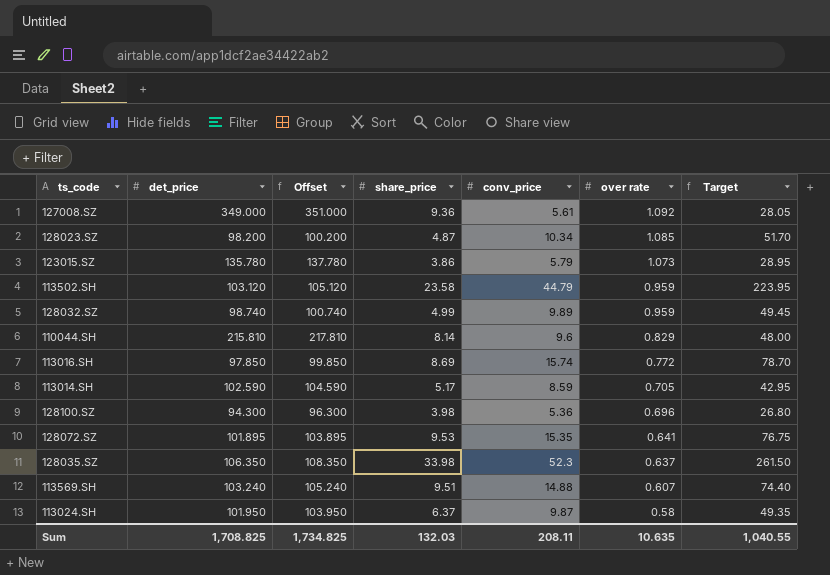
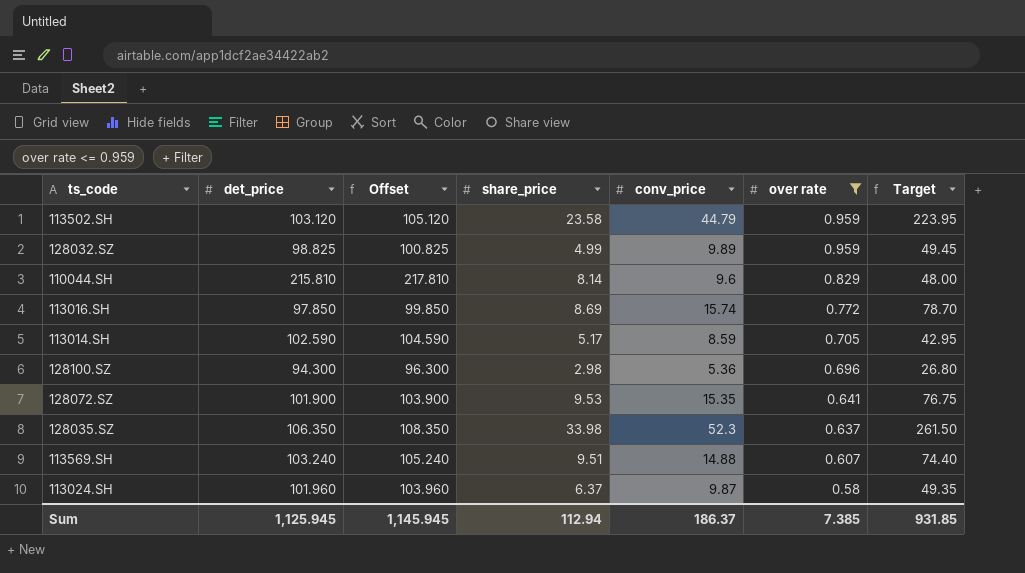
filter: none -> over rate <= 0.959
128032.SZ | det_price: 98.740 -> 98.825
128032.SZ | Offset: 100.740 -> 100.825
128100.SZ | share_price: 3.98 -> 2.98
128072.SZ | det_price: 101.895 -> 101.900
128072.SZ | Offset: 103.895 -> 103.900
113024.SH | det_price: 101.950 -> 101.960
113024.SH | Offset: 103.950 -> 103.960
Sum | det_price: 1,708.825 -> 1,125.945
Sum | Offset: 1,734.825 -> 1,145.945
Sum | share_price: 132.03 -> 112.94
Sum | conv_price: 208.11 -> 186.37
Sum | over rate: 10.635 -> 7.385
Sum | Target: 1,040.55 -> 931.85

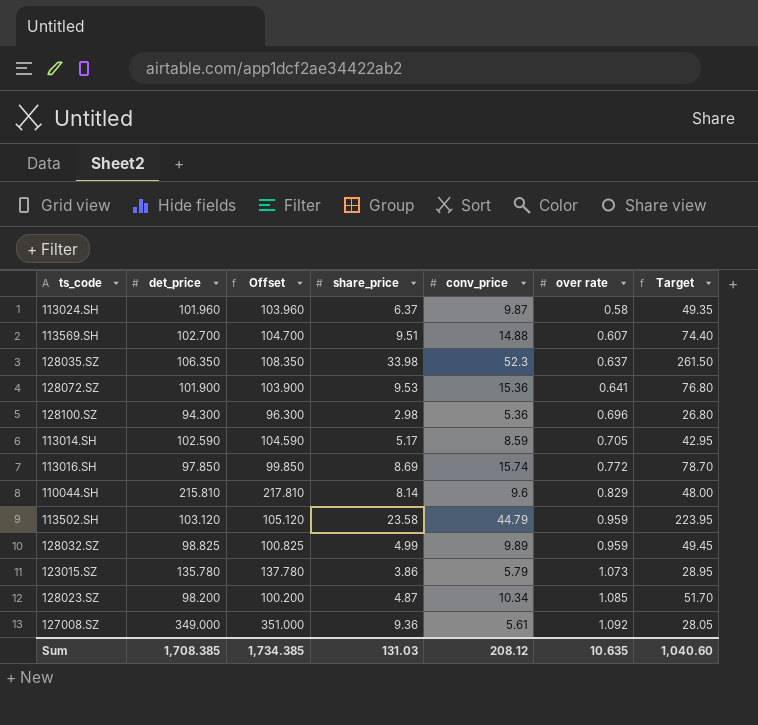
filter: over rate <= 0.959 -> none
row order: over rate descending -> over rate ascending
113569.SH | det_price: 103.240 -> 102.700
113569.SH | Offset: 105.240 -> 104.700
128072.SZ | conv_price: 15.35 -> 15.36
128072.SZ | Target: 76.75 -> 76.80
Sum | det_price: 1,125.945 -> 1,708.385
Sum | Offset: 1,145.945 -> 1,734.385
Sum | share_price: 112.94 -> 131.03
Sum | conv_price: 186.37 -> 208.12
Sum | over rate: 7.385 -> 10.635
Sum | Target: 931.85 -> 1,040.60

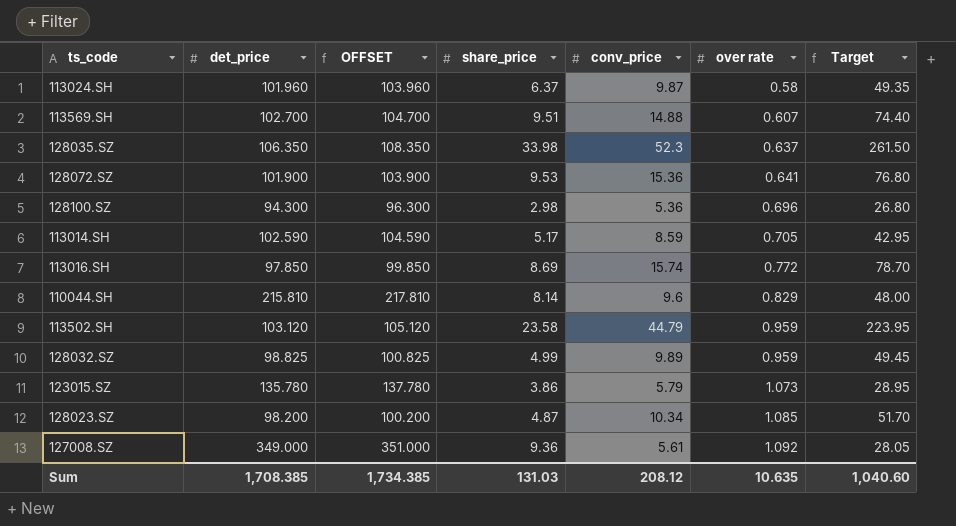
column name: Offset -> OFFSET

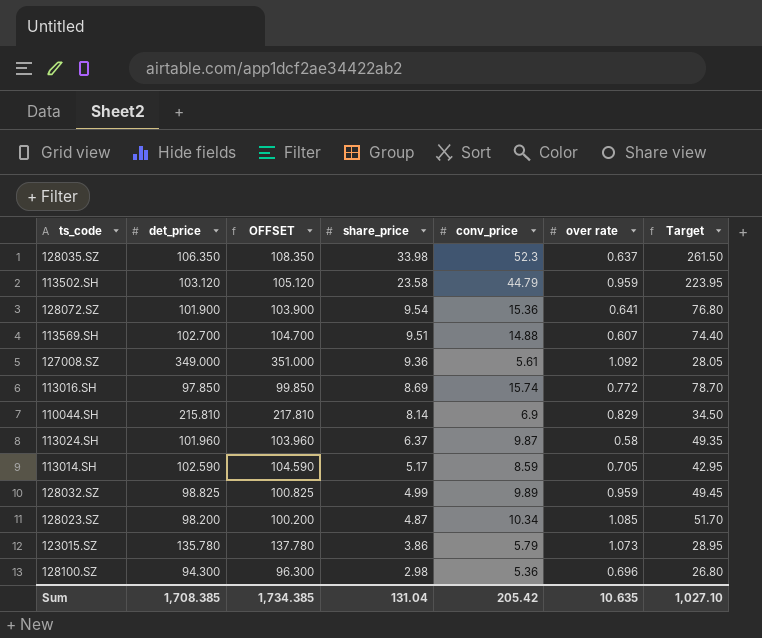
row order: over rate ascending -> share_price descending
128072.SZ | share_price: 9.53 -> 9.54
110044.SH | conv_price: 9.6 -> 6.9
110044.SH | Target: 48.00 -> 34.50
Sum | share_price: 131.03 -> 131.04
Sum | conv_price: 208.12 -> 205.42
Sum | Target: 1,040.60 -> 1,027.10

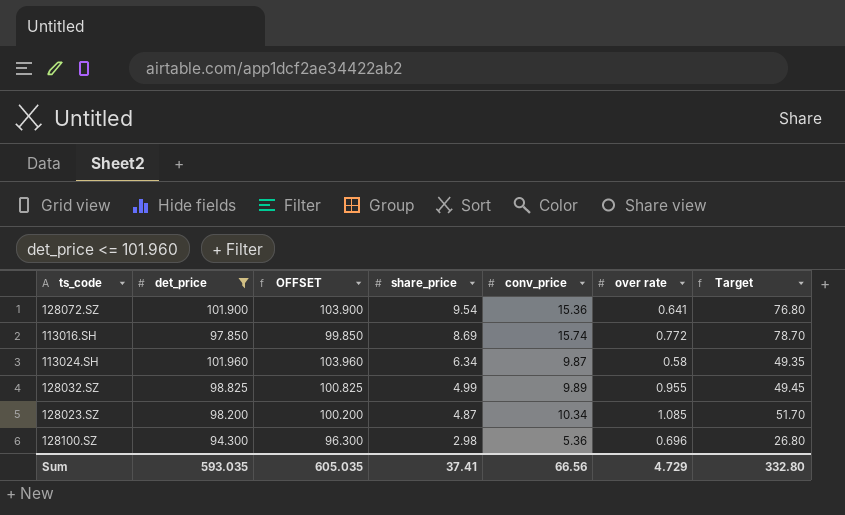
filter: none -> det_price <= 101.960
113024.SH | share_price: 6.37 -> 6.34
128032.SZ | over rate: 0.959 -> 0.955
Sum | det_price: 1,708.385 -> 593.035
Sum | OFFSET: 1,734.385 -> 605.035
Sum | share_price: 131.04 -> 37.41
Sum | conv_price: 205.42 -> 66.56
Sum | over rate: 10.635 -> 4.729
Sum | Target: 1,027.10 -> 332.80

